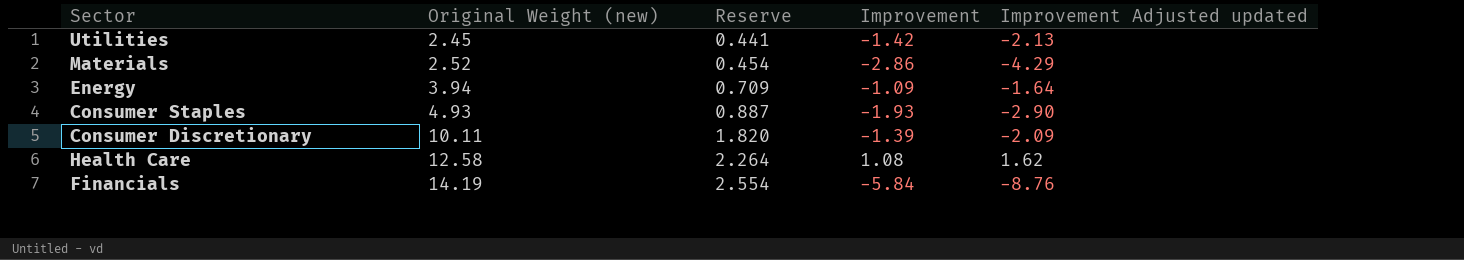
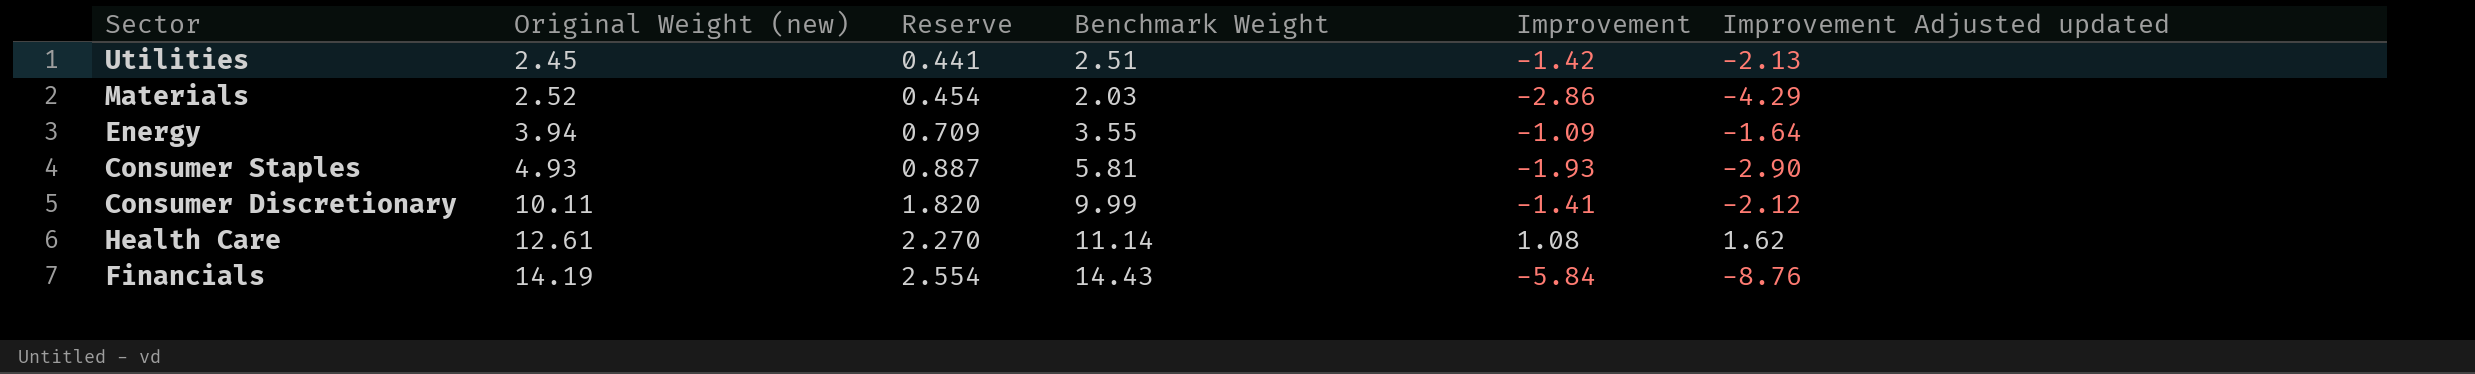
column Benchmark Weight | position: none -> 4
Consumer Discretionary | Improvement: -1.39 -> -1.41
Consumer Discretionary | Improvement Adjusted updated: -2.09 -> -2.12
Health Care | Original Weight (new): 12.58 -> 12.61
Health Care | Reserve: 2.264 -> 2.270

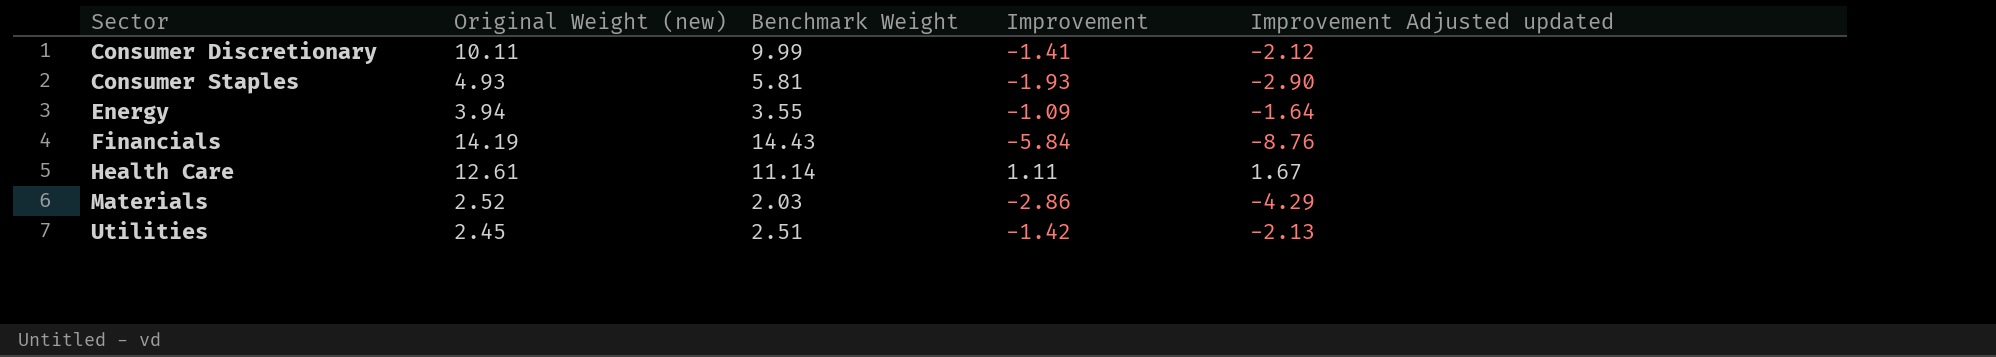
row order: Original Weight (new) ascending -> Sector ascending
column Reserve | formula: [Original Weight (new)] * 0.18 -> none
Health Care | Improvement: 1.08 -> 1.11
Health Care | Improvement Adjusted updated: 1.62 -> 1.67

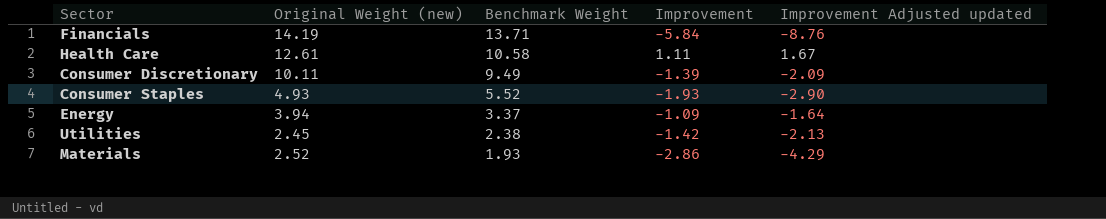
row order: Sector ascending -> Benchmark Weight descending
Financials | Benchmark Weight: 14.43 -> 13.71
Health Care | Benchmark Weight: 11.14 -> 10.58
Consumer Discretionary | Benchmark Weight: 9.99 -> 9.49
Consumer Discretionary | Improvement: -1.41 -> -1.39
Consumer Discretionary | Improvement Adjusted updated: -2.12 -> -2.09
Consumer Staples | Benchmark Weight: 5.81 -> 5.52
Energy | Benchmark Weight: 3.55 -> 3.37
Utilities | Benchmark Weight: 2.51 -> 2.38
Materials | Benchmark Weight: 2.03 -> 1.93

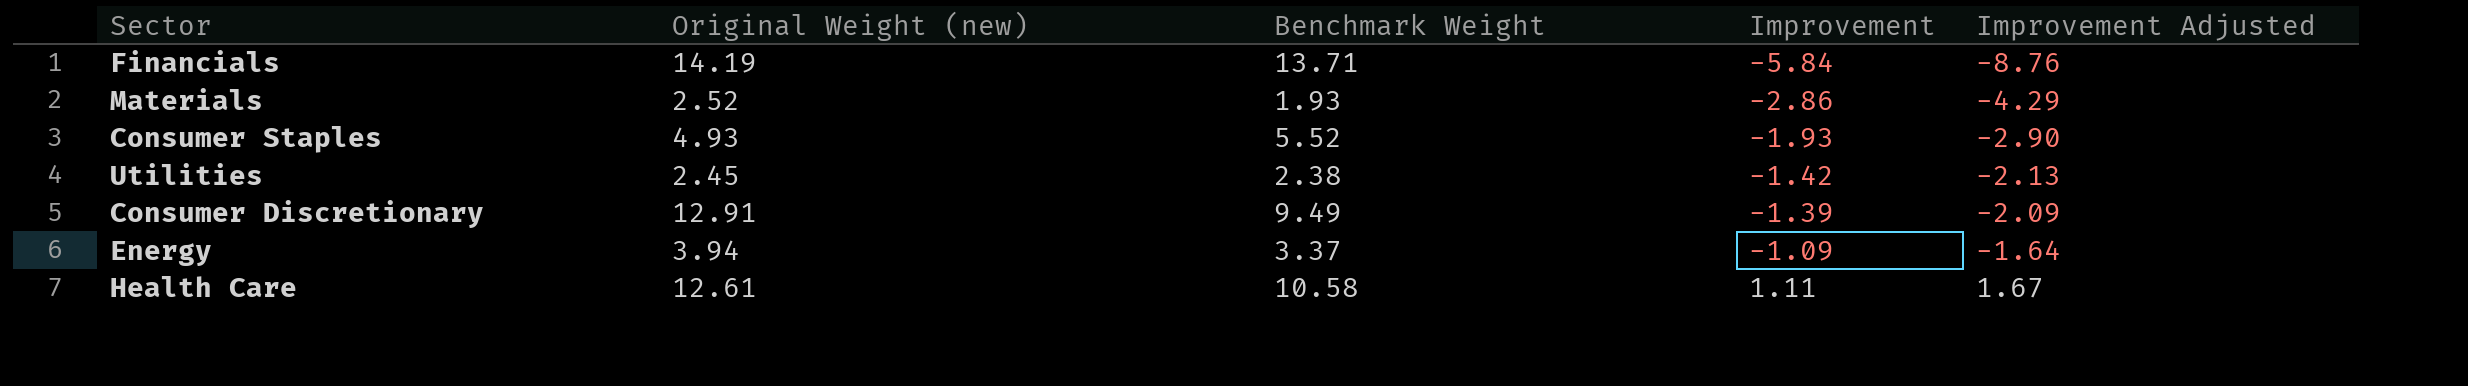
row order: Benchmark Weight descending -> Improvement ascending
column name: Improvement Adjusted updated -> Improvement Adjusted
Consumer Discretionary | Original Weight (new): 10.11 -> 12.91

